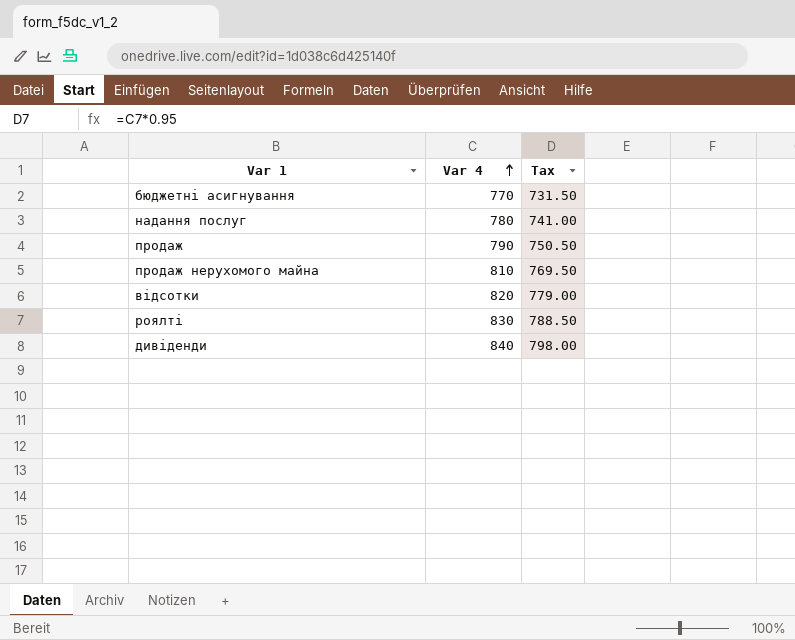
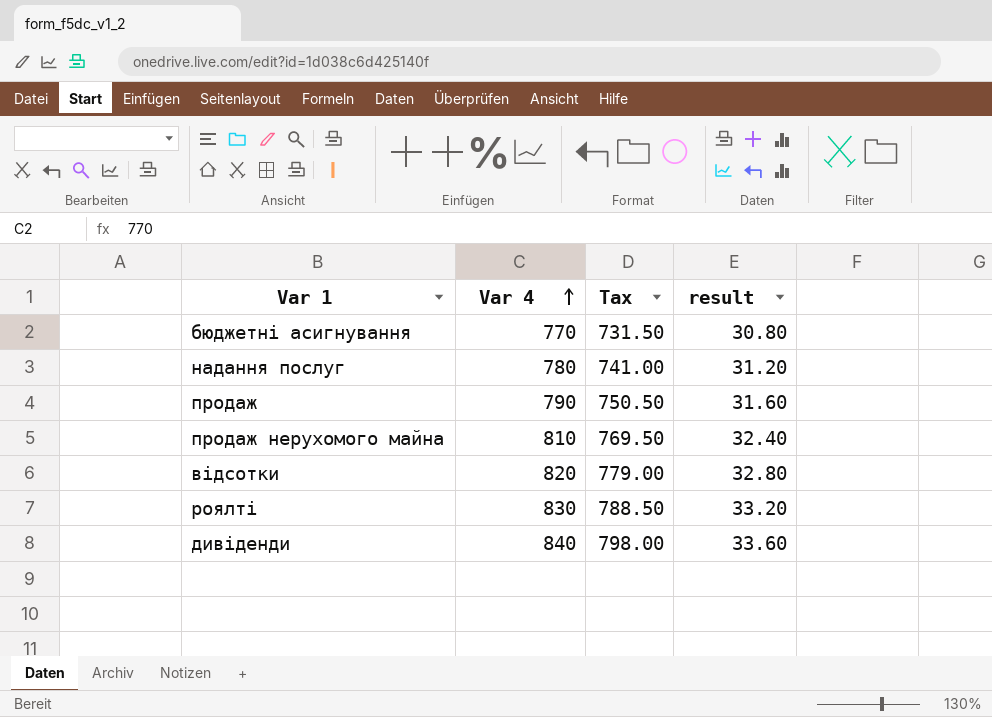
column result | formula: none -> [Var 4] * 0.04

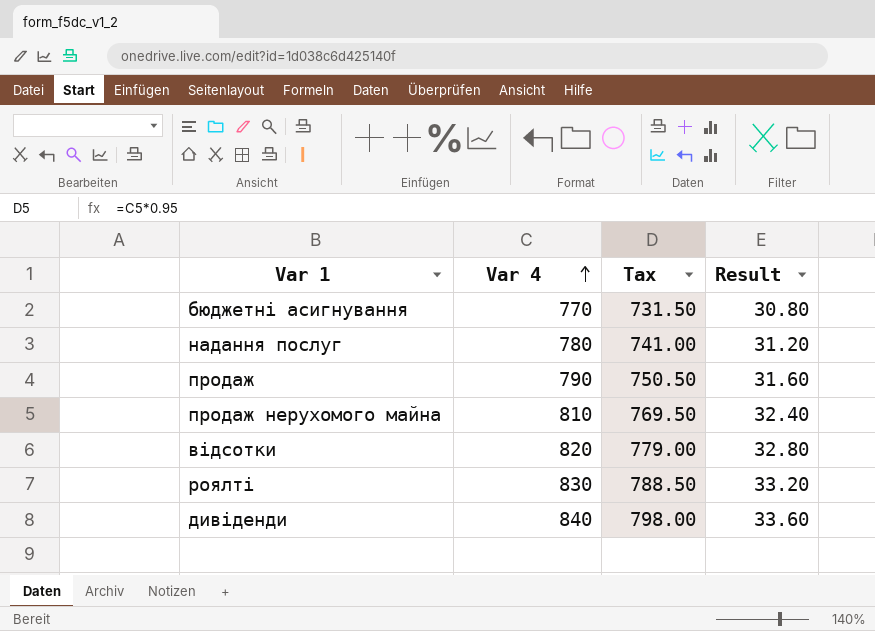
column name: result -> Result

